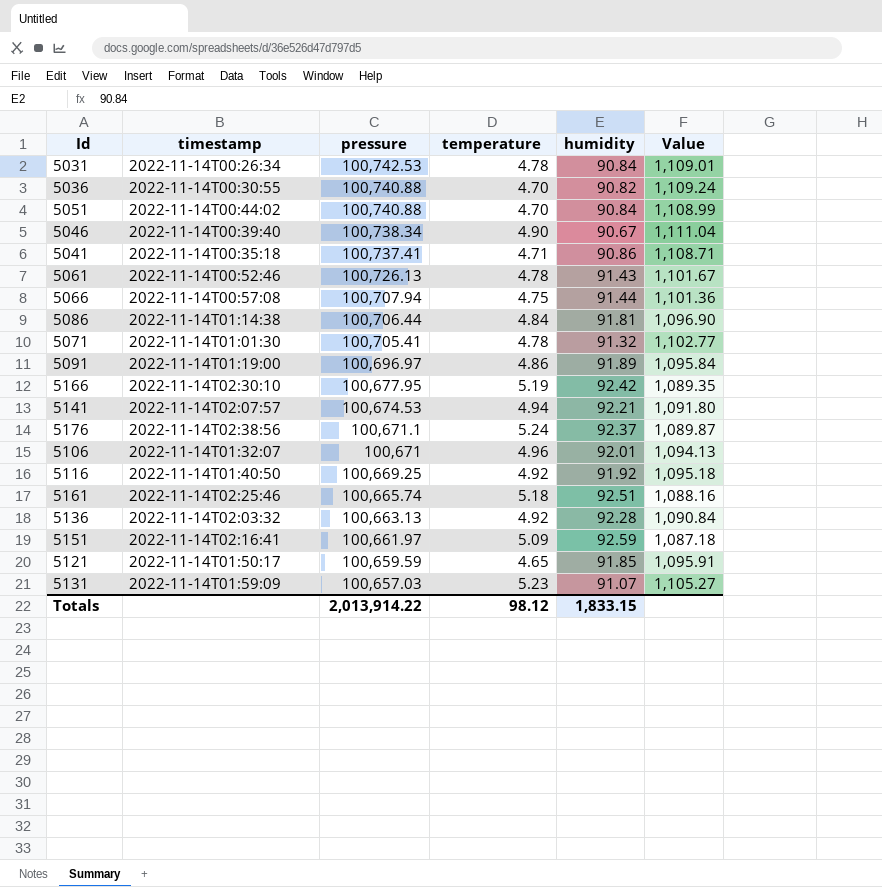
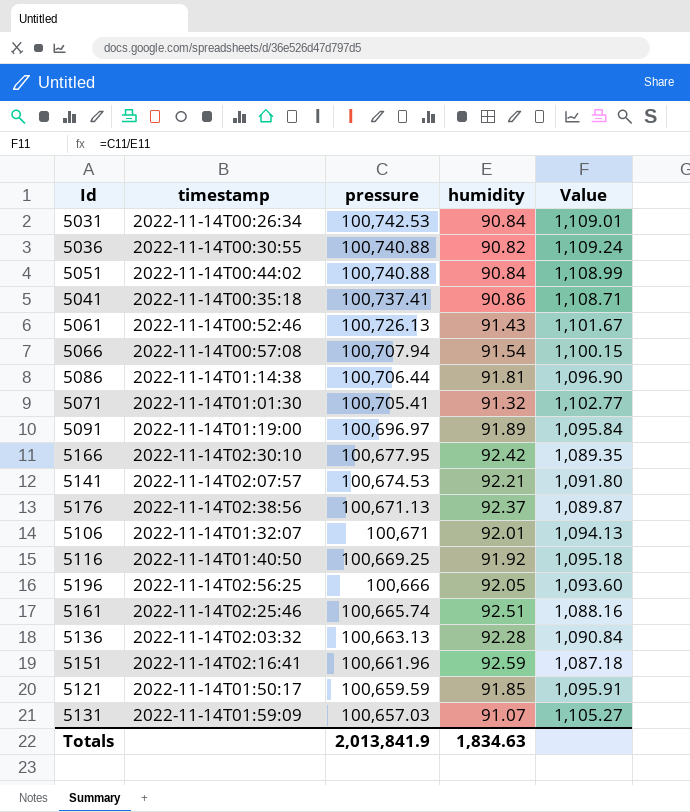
column temperature | position: 4 -> none
row 5046: 2022-11-14T00:39:40 | 100,738.34 | 4.90 | 90.67 | 1,111.04 -> none
5066 | humidity: 91.44 -> 91.54
5066 | Value: 1,101.36 -> 1,100.15
5176 | pressure: 100,671.1 -> 100,671.13
row 5196: none -> 2022-11-14T02:56:25 | 100,666 | 92.05 | 1,093.60
5151 | pressure: 100,661.97 -> 100,661.96
Totals | pressure: 2,013,914.22 -> 2,013,841.9
Totals | humidity: 1,833.15 -> 1,834.63

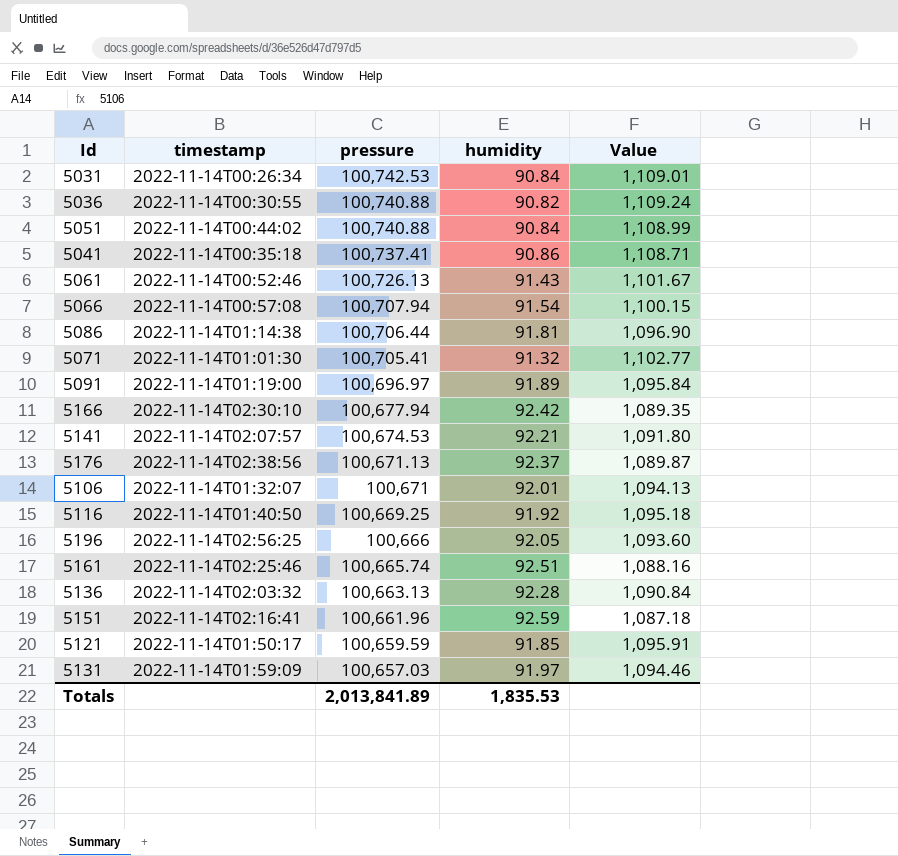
5166 | pressure: 100,677.95 -> 100,677.94
5131 | humidity: 91.07 -> 91.97
5131 | Value: 1,105.27 -> 1,094.46
Totals | pressure: 2,013,841.9 -> 2,013,841.89
Totals | humidity: 1,834.63 -> 1,835.53

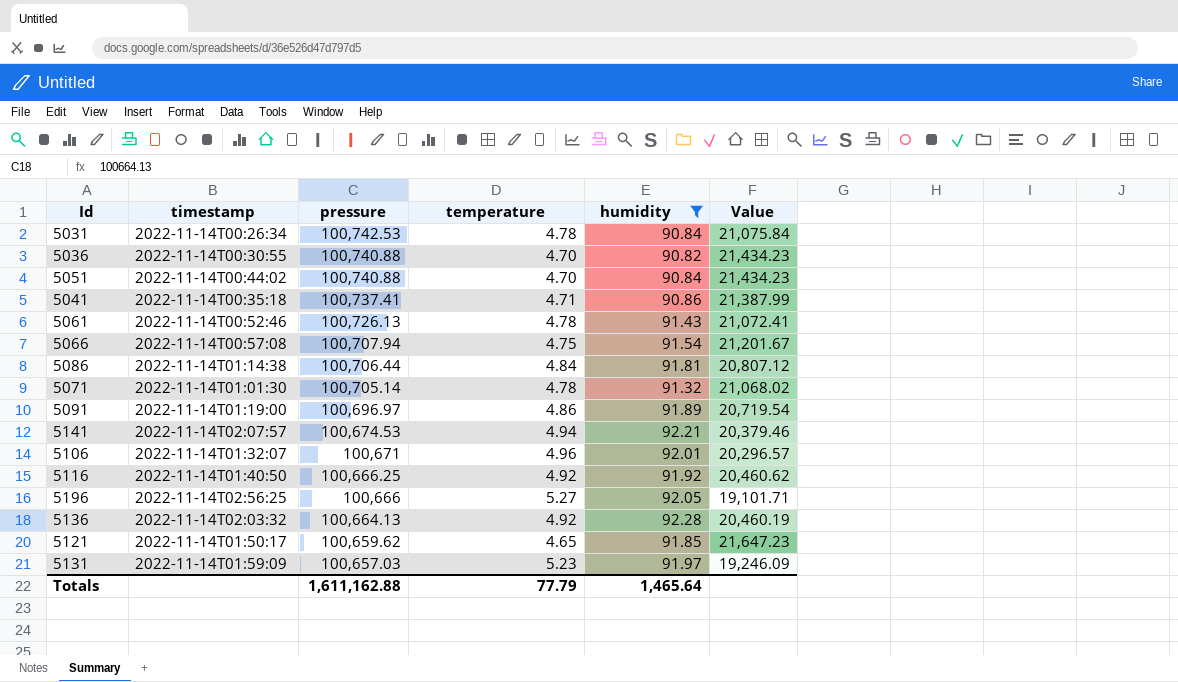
filter: none -> humidity <= 92.28
column temperature | position: none -> 4
column Value | formula: [pressure] / [humidity] -> [pressure] / [temperature]
5071 | pressure: 100,705.41 -> 100,705.14
5116 | pressure: 100,669.25 -> 100,666.25
5136 | pressure: 100,663.13 -> 100,664.13
5121 | pressure: 100,659.59 -> 100,659.62
Totals | pressure: 2,013,841.89 -> 1,611,162.88
Totals | humidity: 1,835.53 -> 1,465.64

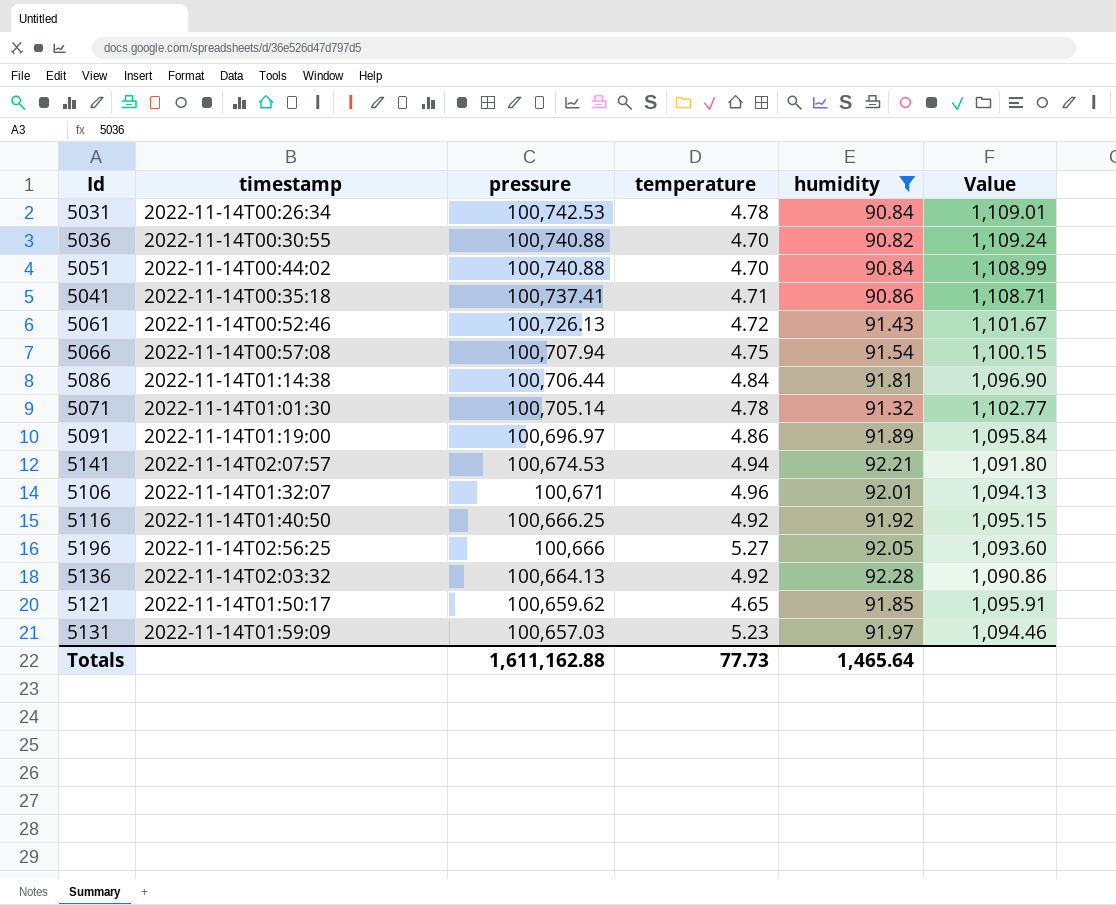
column Value | formula: [pressure] / [temperature] -> [pressure] / [humidity]
5061 | temperature: 4.78 -> 4.72
Totals | temperature: 77.79 -> 77.73

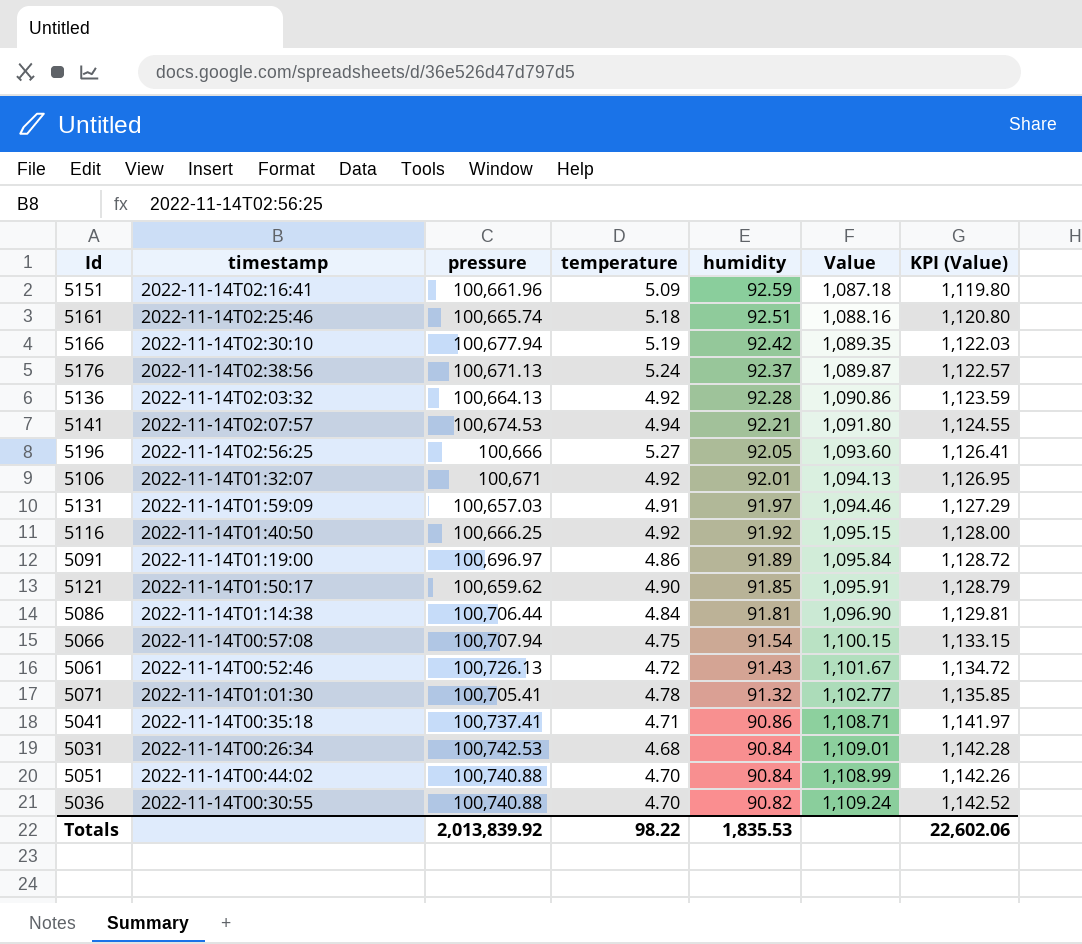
filter: humidity <= 92.28 -> none
row order: pressure descending -> humidity descending
column KPI (Value) | formula: none -> [Value] * 1.03
5106 | temperature: 4.96 -> 4.92
5131 | temperature: 5.23 -> 4.91
5121 | temperature: 4.65 -> 4.90
5071 | pressure: 100,705.14 -> 100,705.41
5031 | temperature: 4.78 -> 4.68
Totals | pressure: 1,611,162.88 -> 2,013,839.92
Totals | temperature: 77.73 -> 98.22
Totals | humidity: 1,465.64 -> 1,835.53

